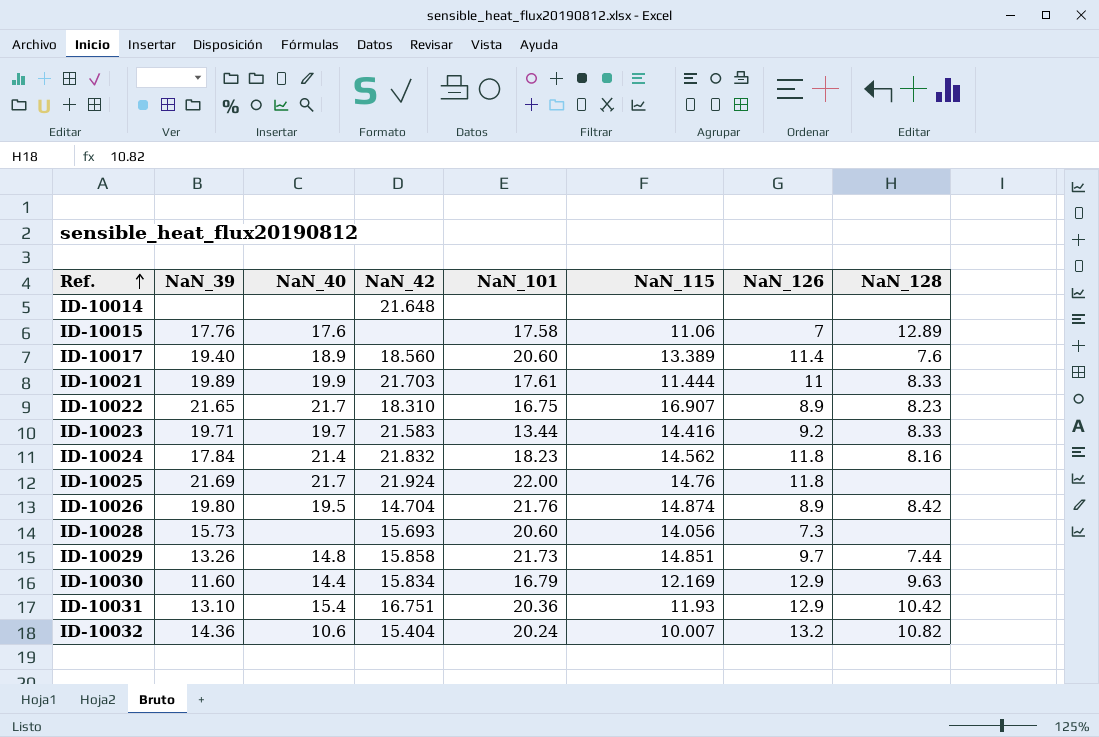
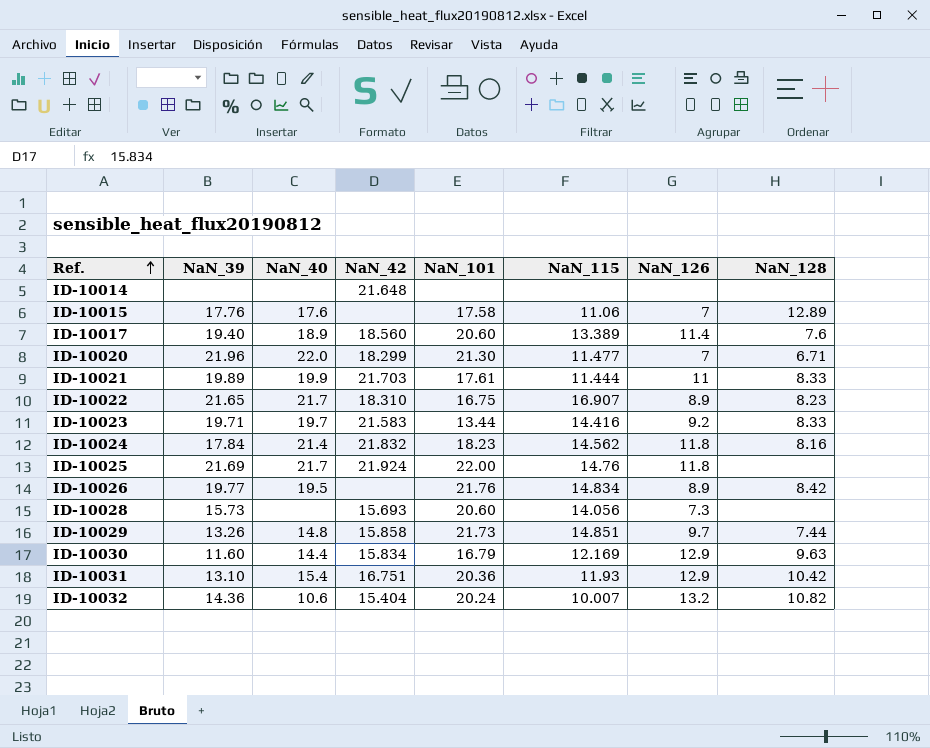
row ID-10020: none -> 21.96 | 22.0 | 18.299 | 21.30 | 11.477 | 7 | 6.71
ID-10026 | NaN_39: 19.80 -> 19.77
ID-10026 | NaN_42: 14.704 -> none
ID-10026 | NaN_115: 14.874 -> 14.834

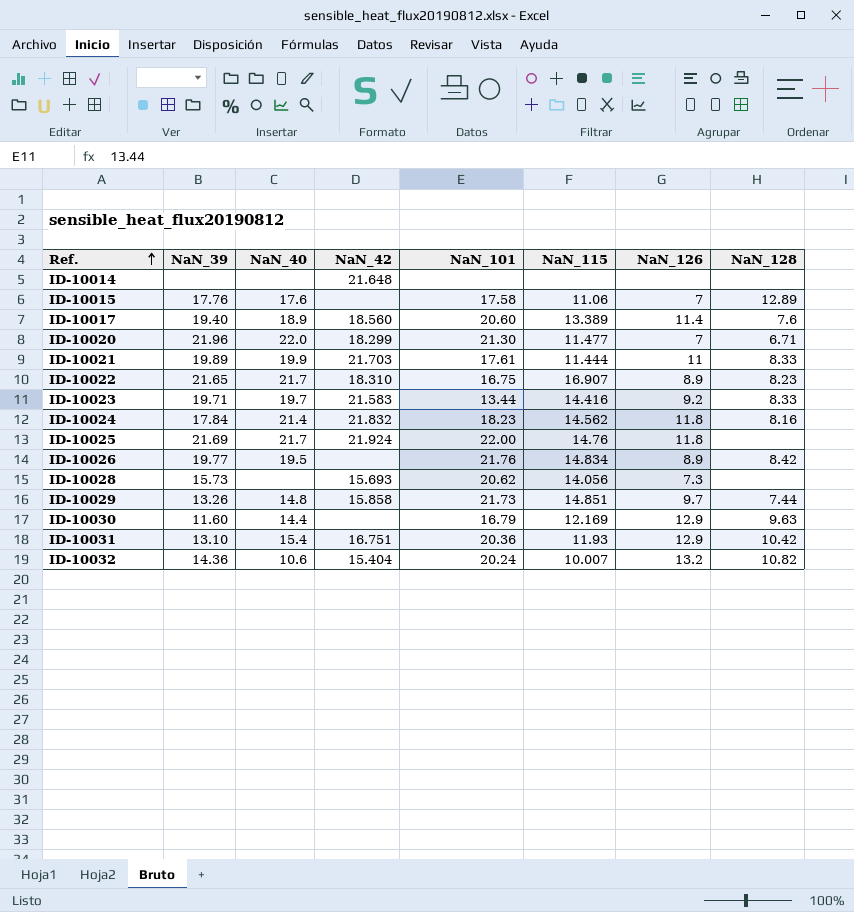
ID-10028 | NaN_101: 20.60 -> 20.62
ID-10030 | NaN_42: 15.834 -> none

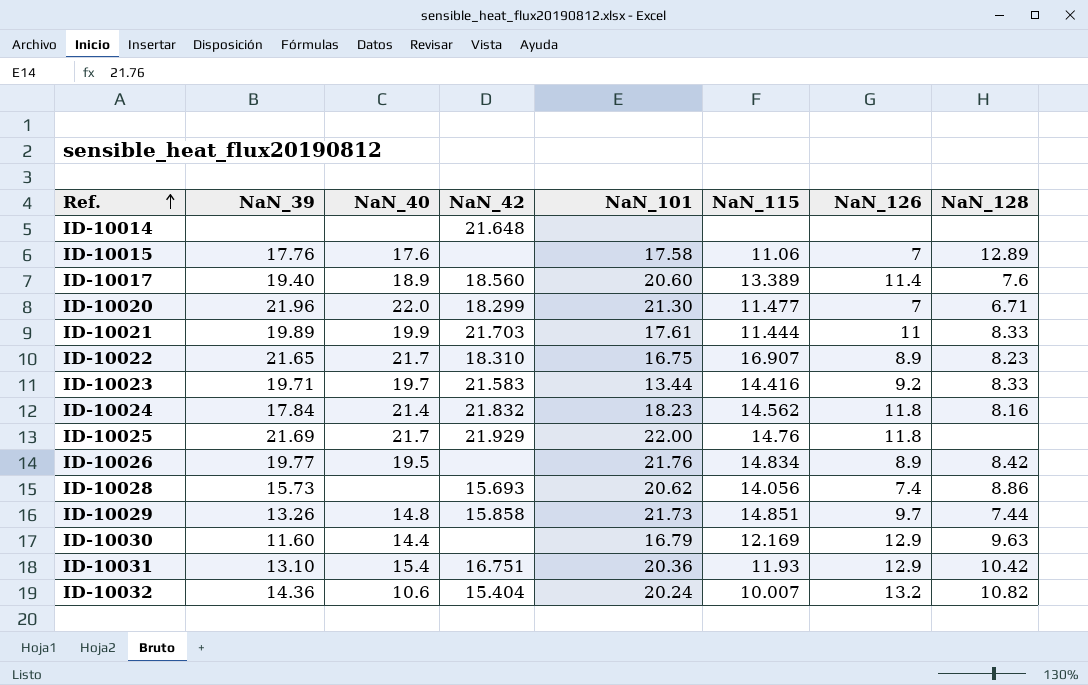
ID-10025 | NaN_42: 21.924 -> 21.929
ID-10028 | NaN_126: 7.3 -> 7.4
ID-10028 | NaN_128: none -> 8.86

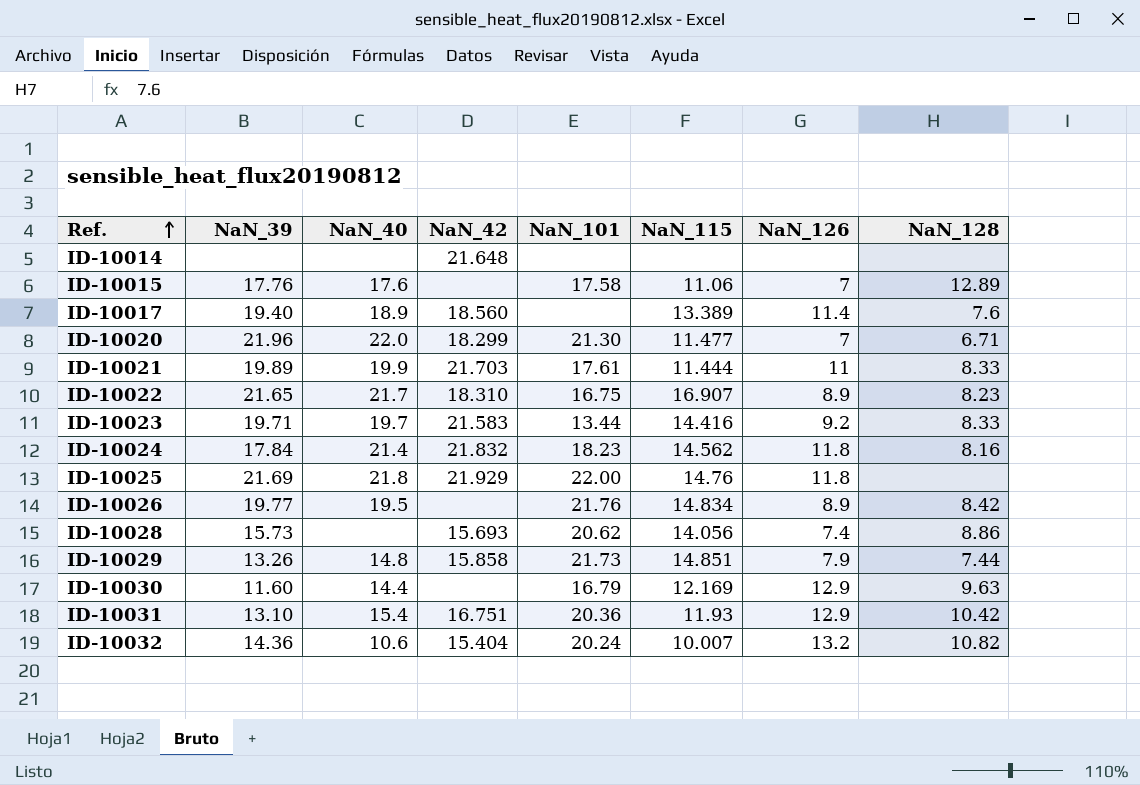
ID-10017 | NaN_101: 20.60 -> none
ID-10025 | NaN_40: 21.7 -> 21.8
ID-10029 | NaN_126: 9.7 -> 7.9

